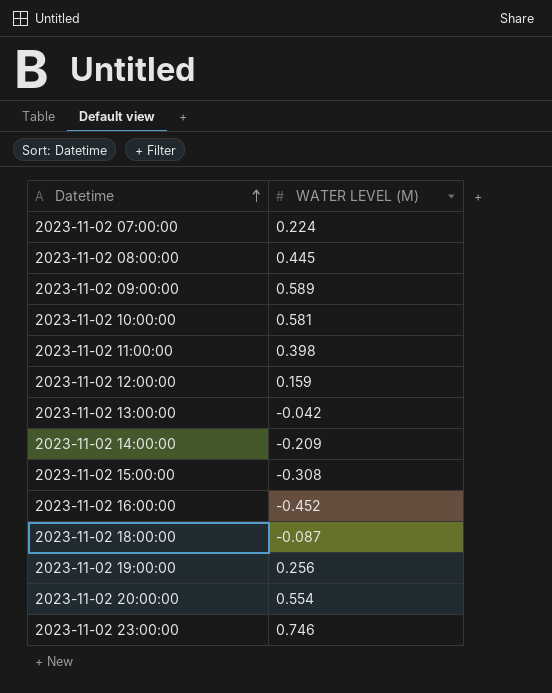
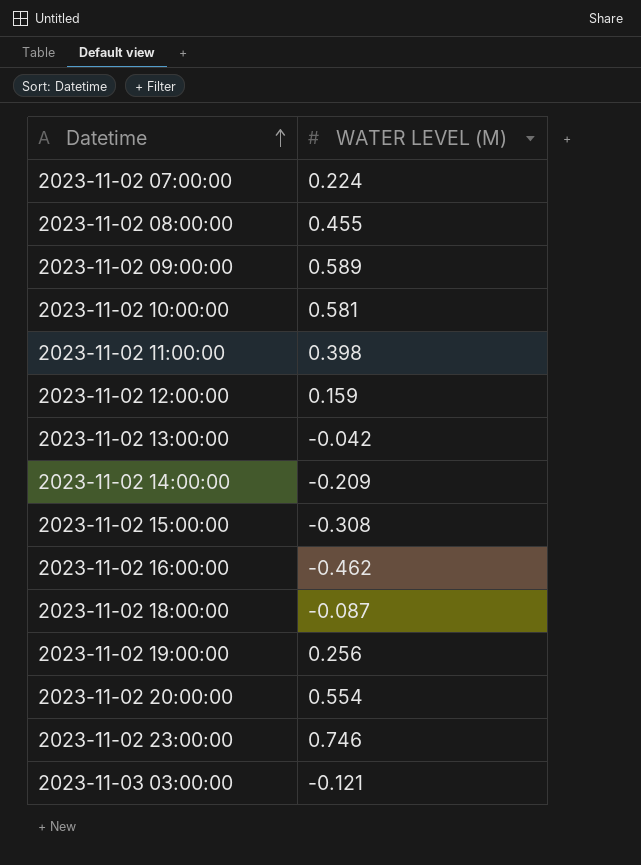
2023-11-02 08:00:00 | WATER LEVEL (M): 0.445 -> 0.455
2023-11-02 16:00:00 | WATER LEVEL (M): -0.452 -> -0.462
row 2023-11-03 03:00:00: none -> -0.121

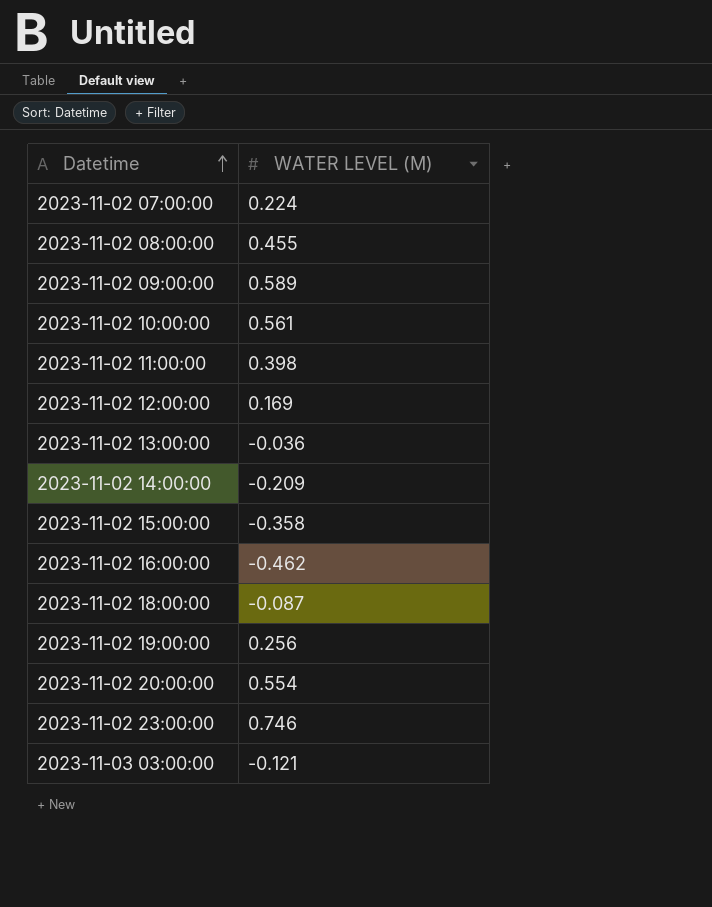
2023-11-02 10:00:00 | WATER LEVEL (M): 0.581 -> 0.561
2023-11-02 12:00:00 | WATER LEVEL (M): 0.159 -> 0.169
2023-11-02 13:00:00 | WATER LEVEL (M): -0.042 -> -0.036
2023-11-02 15:00:00 | WATER LEVEL (M): -0.308 -> -0.358

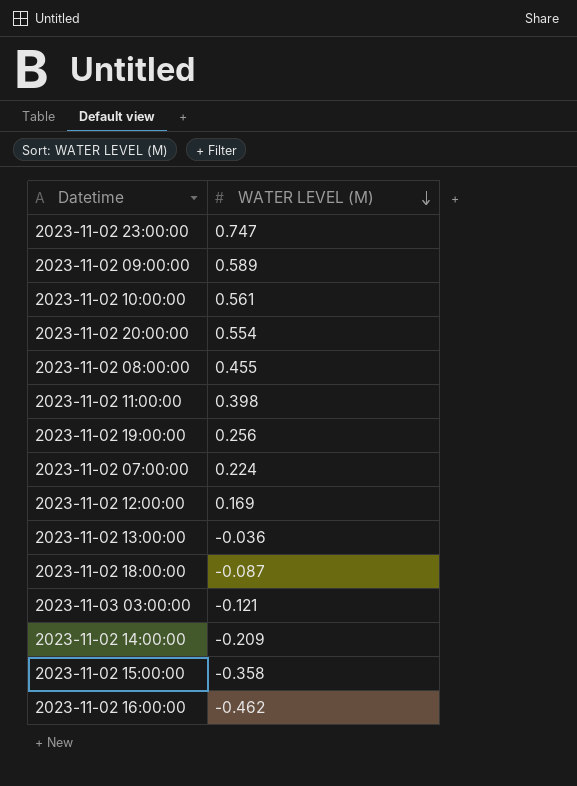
row order: Datetime ascending -> WATER LEVEL (M) descending
2023-11-02 23:00:00 | WATER LEVEL (M): 0.746 -> 0.747

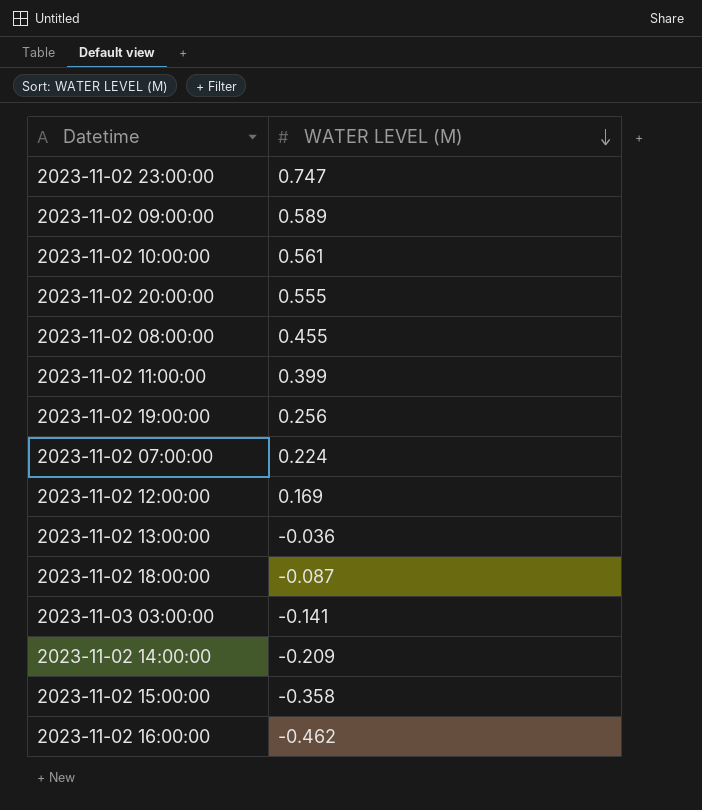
2023-11-02 20:00:00 | WATER LEVEL (M): 0.554 -> 0.555
2023-11-02 11:00:00 | WATER LEVEL (M): 0.398 -> 0.399
2023-11-03 03:00:00 | WATER LEVEL (M): -0.121 -> -0.141

